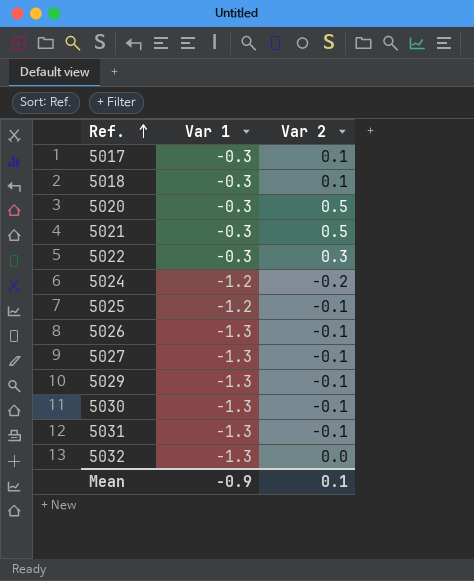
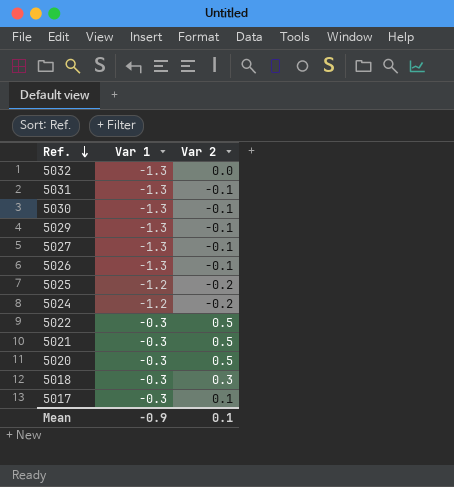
row order: Ref. ascending -> Ref. descending
5025 | Var 2: -0.1 -> -0.2
5022 | Var 2: 0.3 -> 0.5
5018 | Var 2: 0.1 -> 0.3

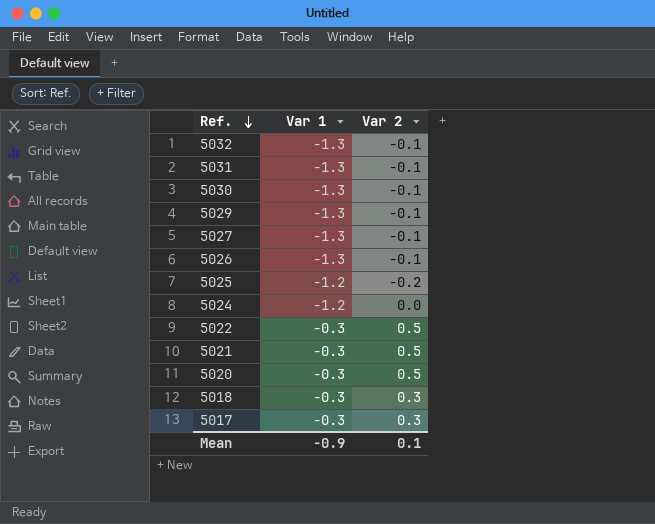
5032 | Var 2: 0.0 -> -0.1
5024 | Var 2: -0.2 -> 0.0
5017 | Var 2: 0.1 -> 0.3

